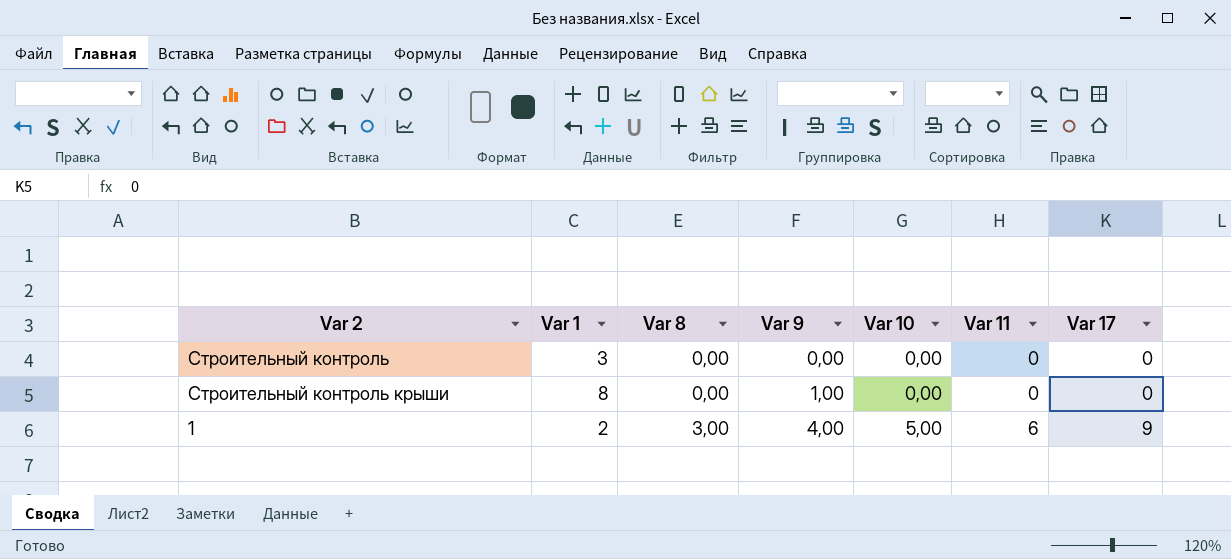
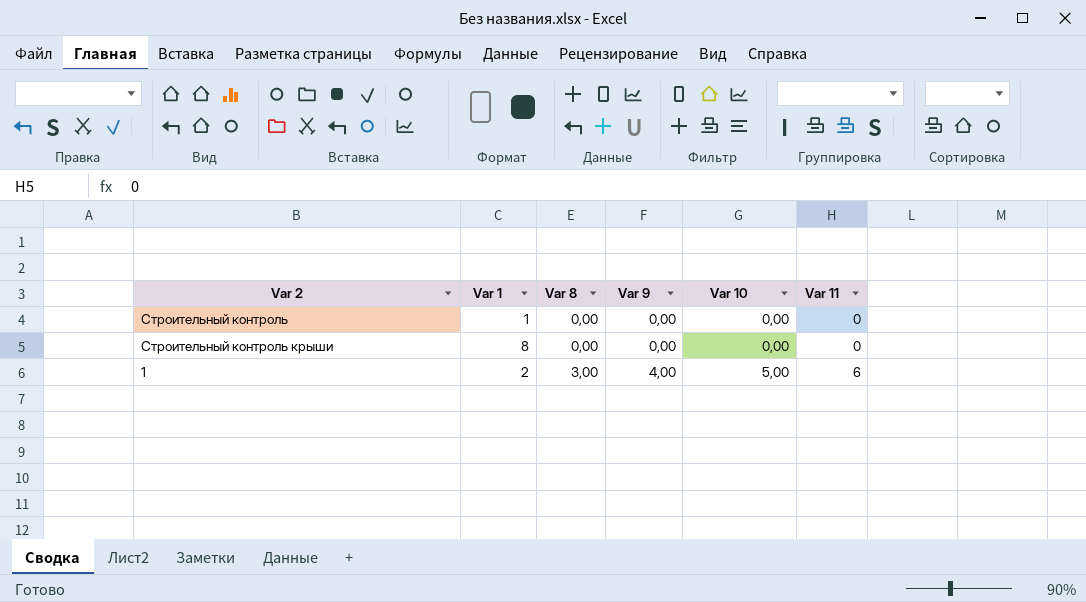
column Var 17 | position: 7 -> none
Строительный контроль | Var 1: 3 -> 1
Строительный контроль крыши | Var 9: 1,00 -> 0,00

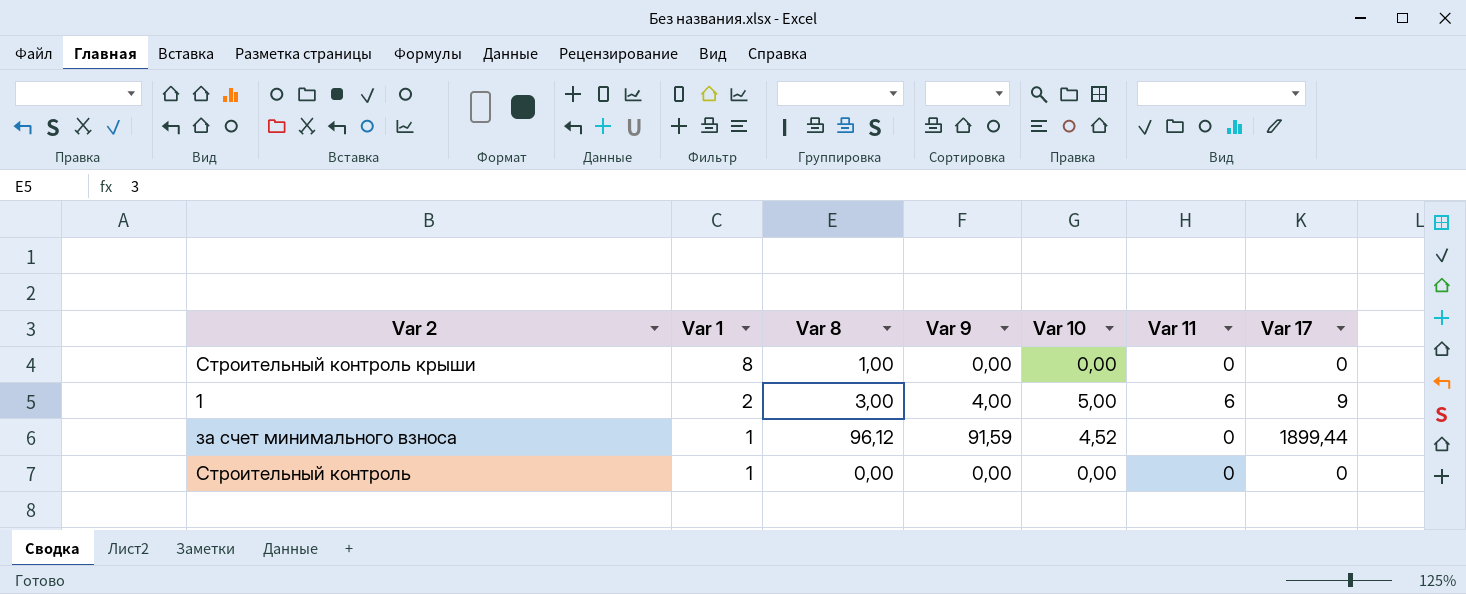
row order: Var 8 ascending -> Var 1 descending
column Var 17 | position: none -> 7
Строительный контроль крыши | Var 8: 0,00 -> 1,00
row за счет минимального взноса: none -> 1 | 96,12 | 91,59 | 4,52 | 0 | 1899,44

